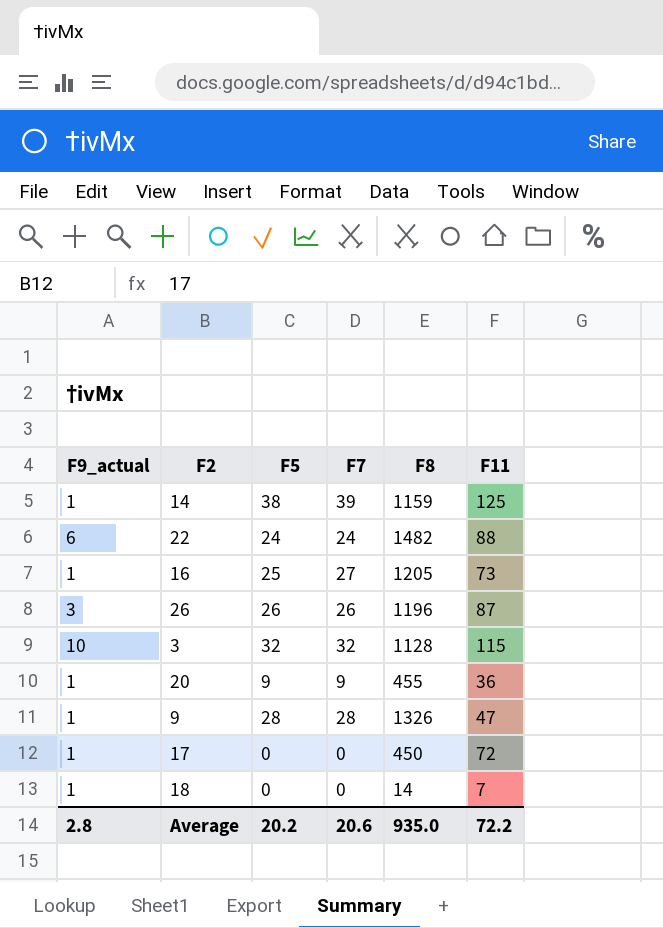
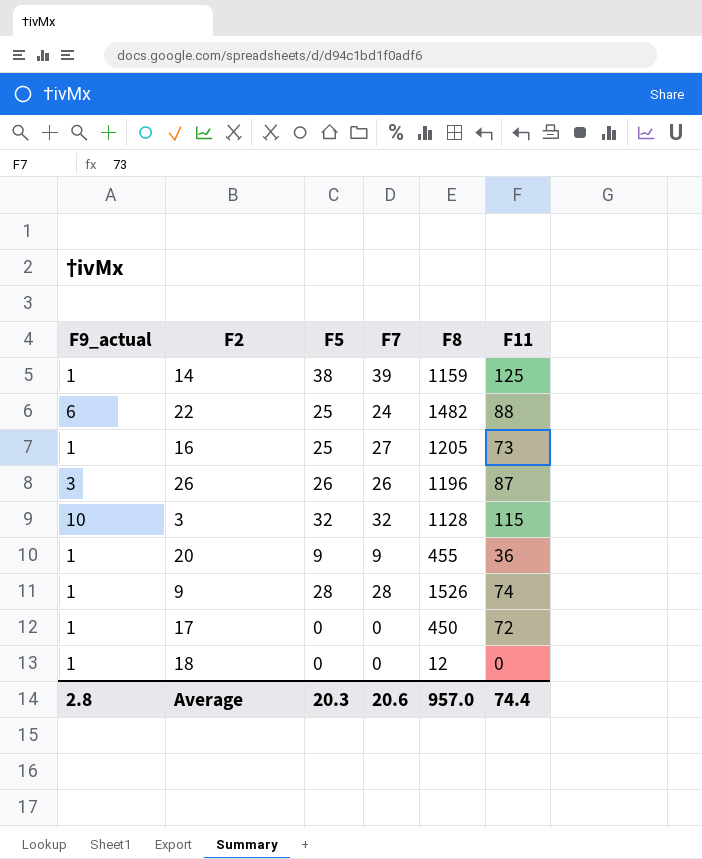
22 | F5: 24 -> 25
9 | F8: 1326 -> 1526
9 | F11: 47 -> 74
18 | F8: 14 -> 12
18 | F11: 7 -> 0
Average | F5: 20.2 -> 20.3
Average | F8: 935.0 -> 957.0
Average | F11: 72.2 -> 74.4

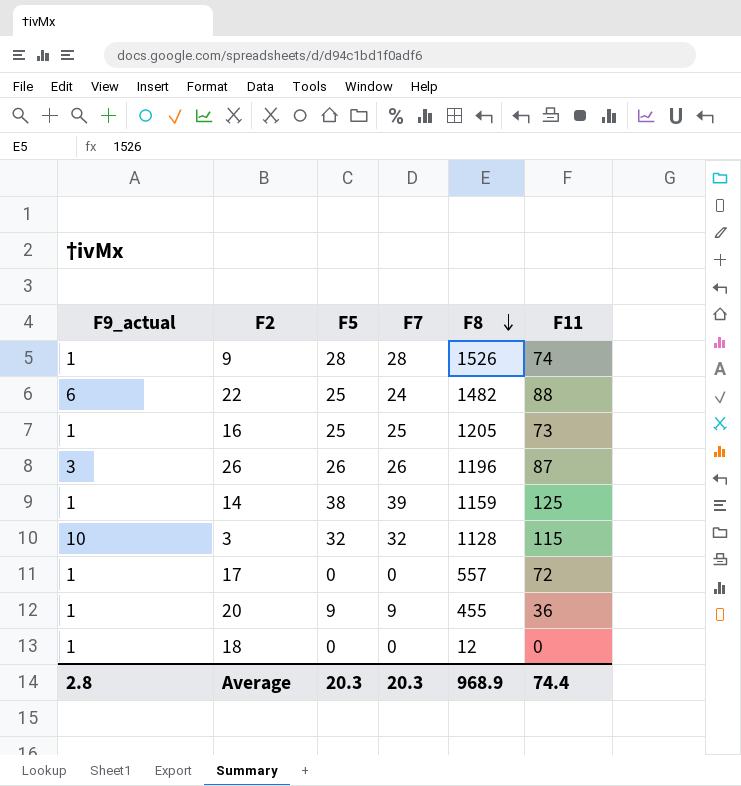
row order: none -> F8 descending
16 | F7: 27 -> 25
17 | F8: 450 -> 557
Average | F7: 20.6 -> 20.3
Average | F8: 957.0 -> 968.9

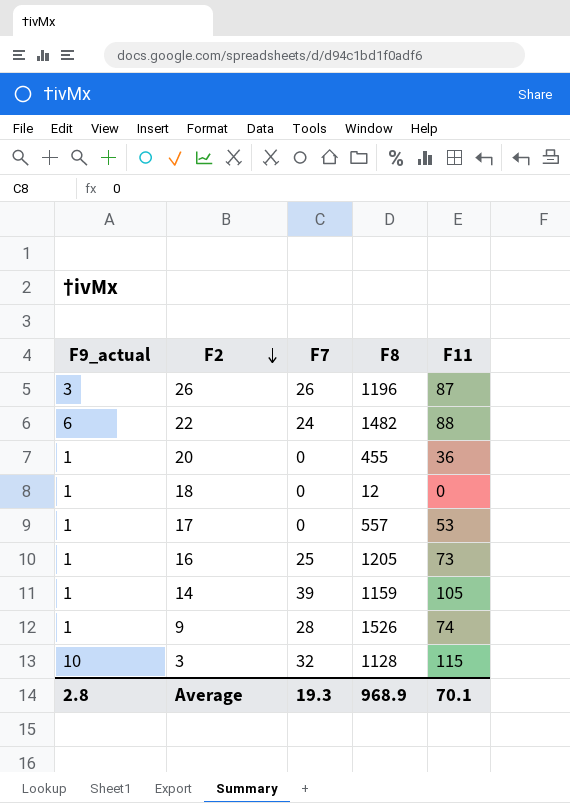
row order: F8 descending -> F2 descending
column F5 | position: 3 -> none
20 | F7: 9 -> 0
17 | F11: 72 -> 53
14 | F11: 125 -> 105
Average | F7: 20.3 -> 19.3
Average | F11: 74.4 -> 70.1

